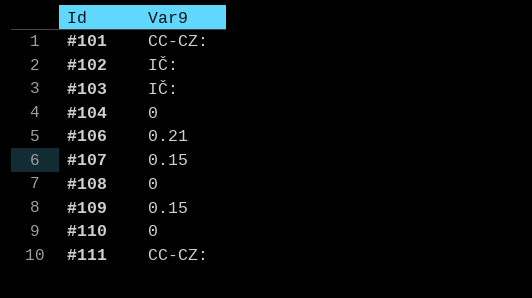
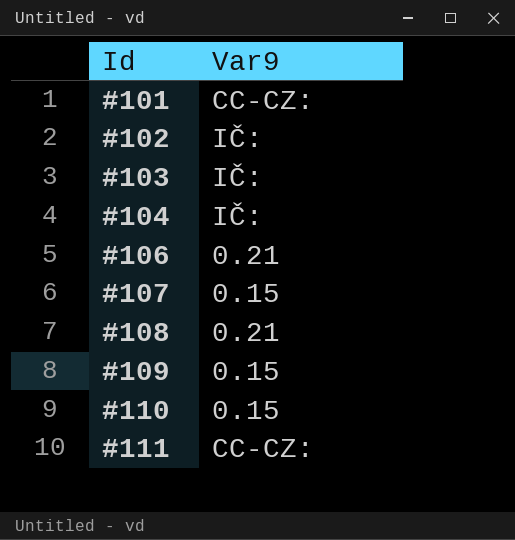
#104 | Var9: 0 -> IČ:
#108 | Var9: 0 -> 0.21
#110 | Var9: 0 -> 0.15

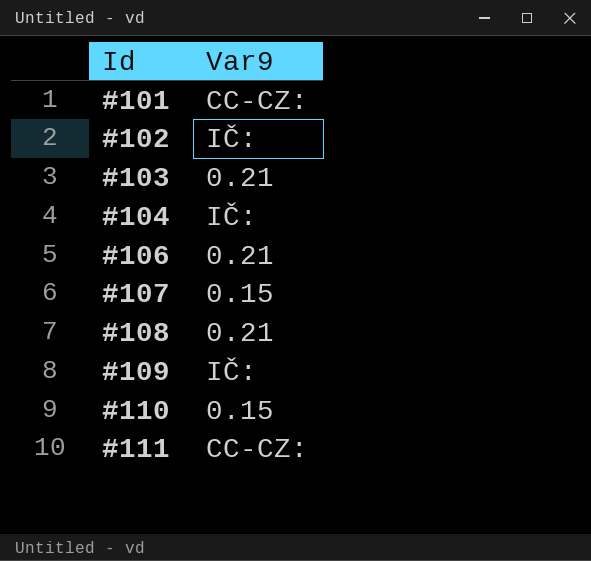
#103 | Var9: IČ: -> 0.21
#109 | Var9: 0.15 -> IČ:

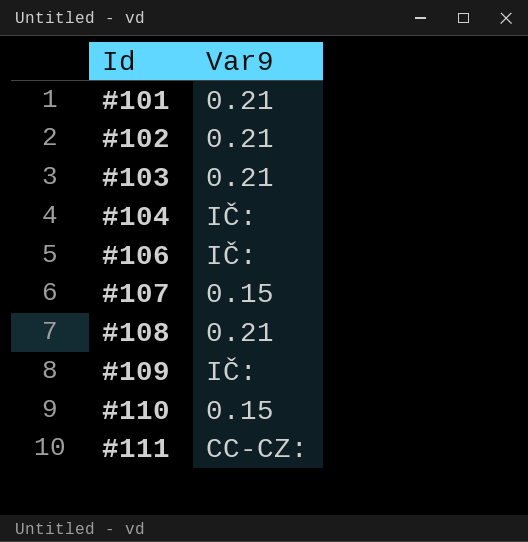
#101 | Var9: CC-CZ: -> 0.21
#102 | Var9: IČ: -> 0.21
#106 | Var9: 0.21 -> IČ:

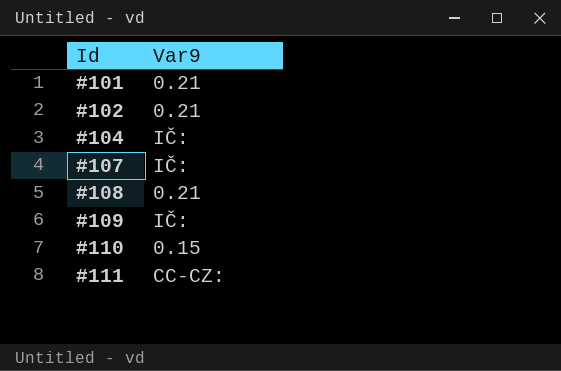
row #103: 0.21 -> none
row #106: IČ: -> none
#107 | Var9: 0.15 -> IČ:

